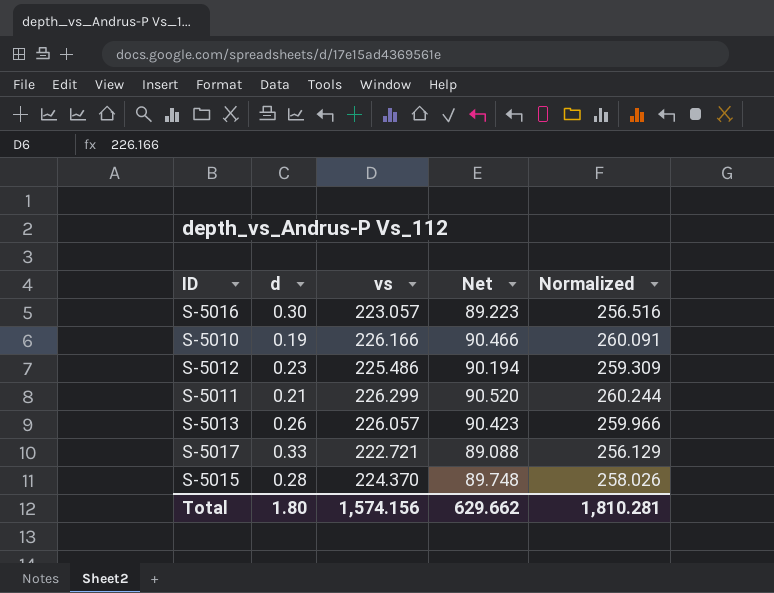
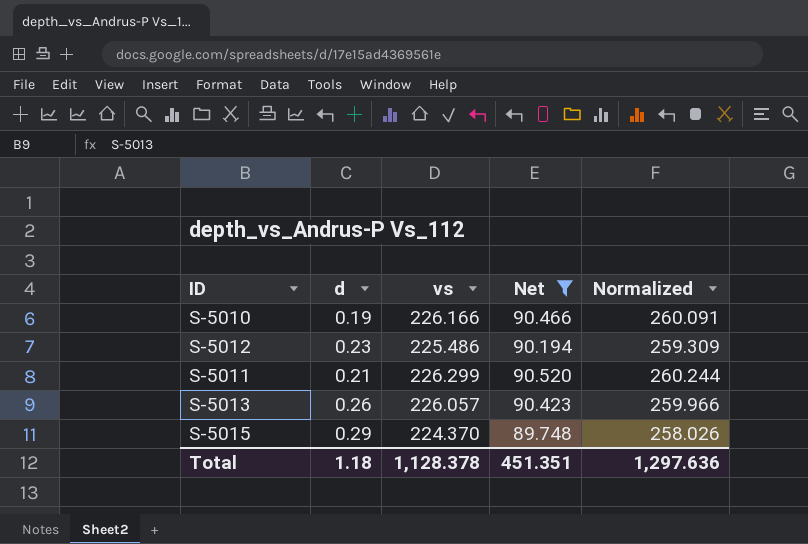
filter: none -> Net >= 89.748
S-5015 | d: 0.28 -> 0.29
Total | d: 1.80 -> 1.18
Total | vs: 1,574.156 -> 1,128.378
Total | Net: 629.662 -> 451.351
Total | Normalized: 1,810.281 -> 1,297.636

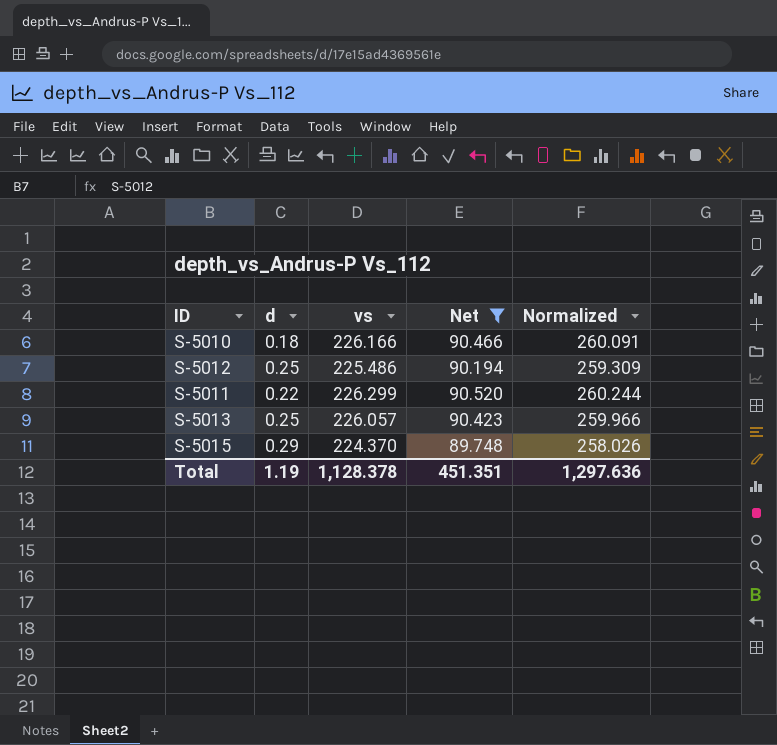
S-5010 | d: 0.19 -> 0.18
S-5012 | d: 0.23 -> 0.25
S-5011 | d: 0.21 -> 0.22
S-5013 | d: 0.26 -> 0.25
Total | d: 1.18 -> 1.19

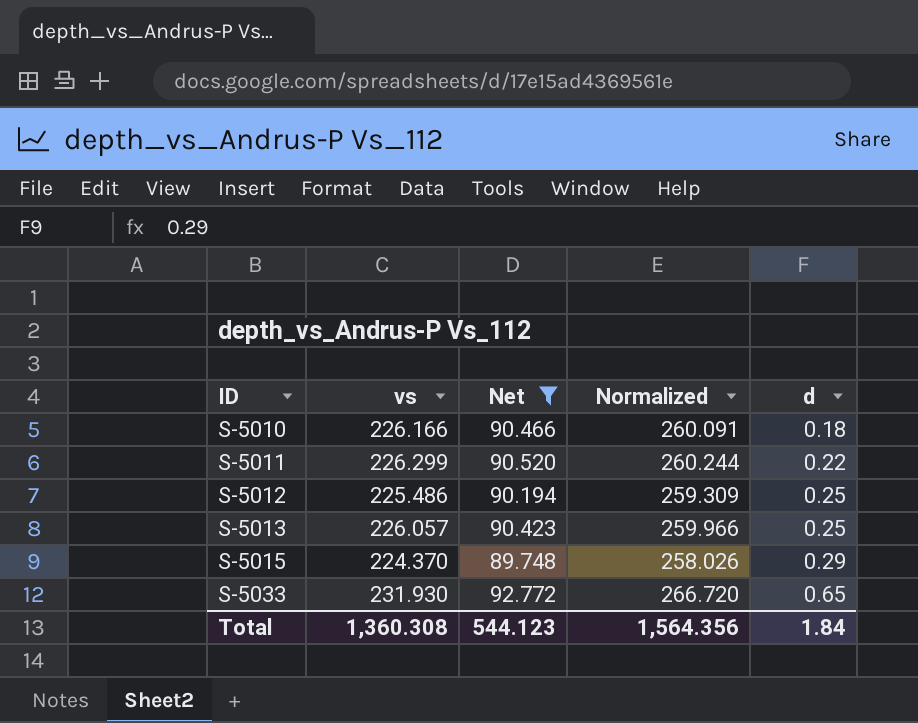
row order: none -> ID ascending
column d | position: 2 -> 5
row S-5033: none -> 231.930 | 92.772 | 266.720 | 0.65
Total | vs: 1,128.378 -> 1,360.308
Total | Net: 451.351 -> 544.123
Total | Normalized: 1,297.636 -> 1,564.356
Total | d: 1.19 -> 1.84

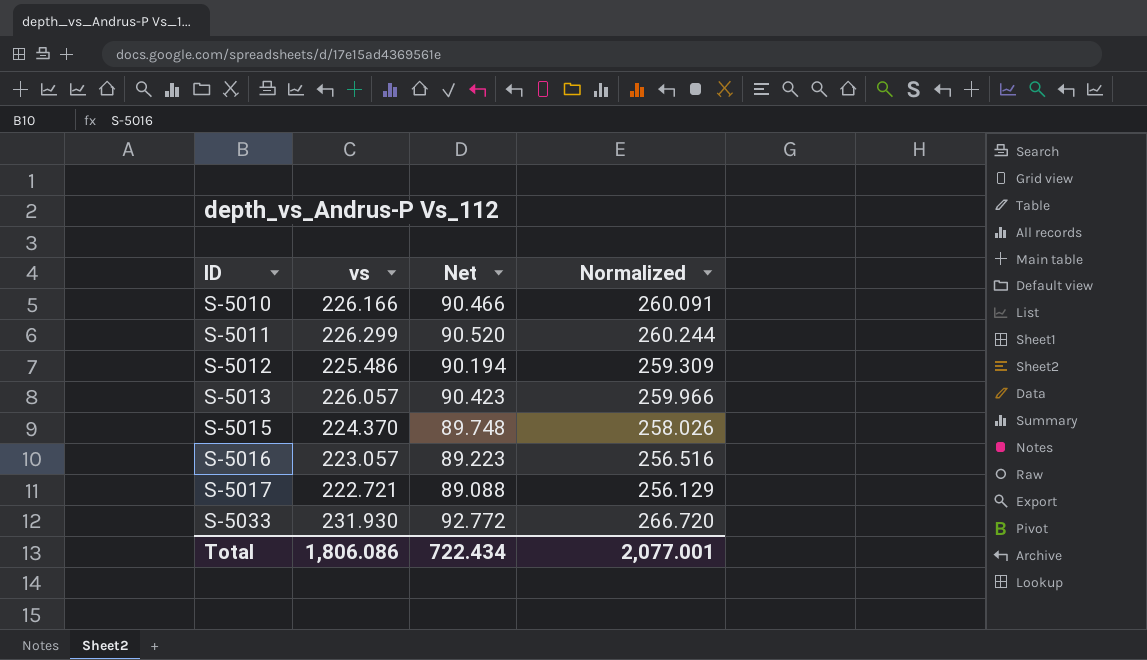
filter: Net >= 89.748 -> none
column d | position: 5 -> none
Total | vs: 1,360.308 -> 1,806.086
Total | Net: 544.123 -> 722.434
Total | Normalized: 1,564.356 -> 2,077.001

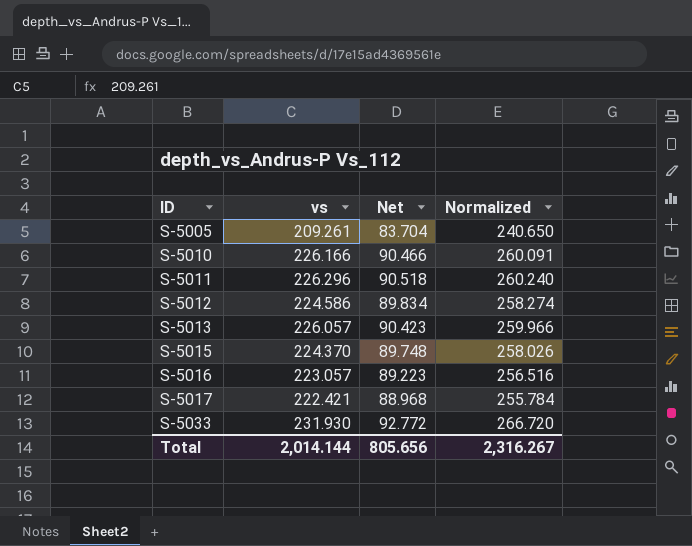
row S-5005: none -> 209.261 | 83.704 | 240.650
S-5011 | vs: 226.299 -> 226.296
S-5011 | Net: 90.520 -> 90.518
S-5011 | Normalized: 260.244 -> 260.240
S-5012 | vs: 225.486 -> 224.586
S-5012 | Net: 90.194 -> 89.834
S-5012 | Normalized: 259.309 -> 258.274
S-5017 | vs: 222.721 -> 222.421
S-5017 | Net: 89.088 -> 88.968
S-5017 | Normalized: 256.129 -> 255.784
Total | vs: 1,806.086 -> 2,014.144
Total | Net: 722.434 -> 805.656
Total | Normalized: 2,077.001 -> 2,316.267

